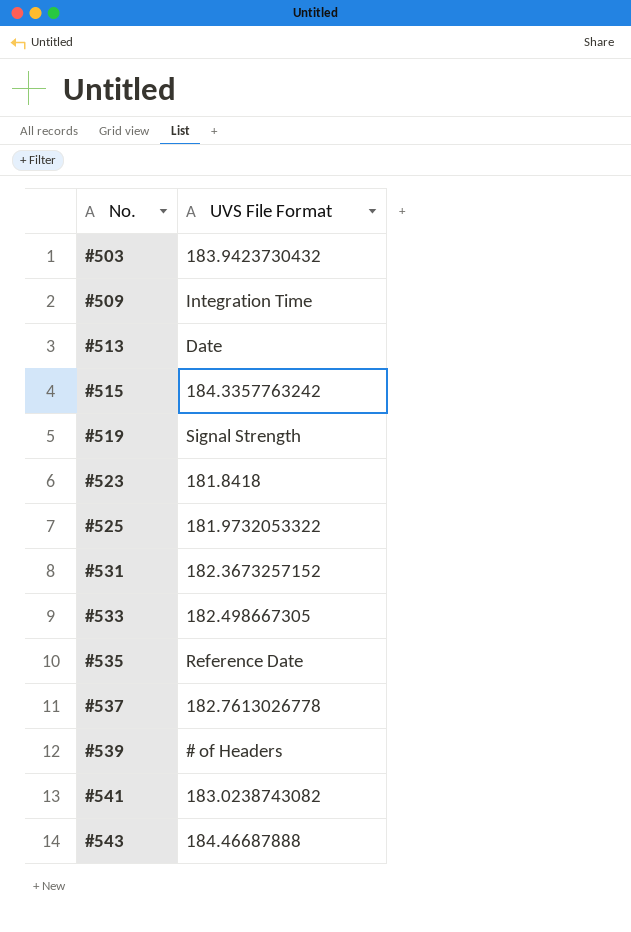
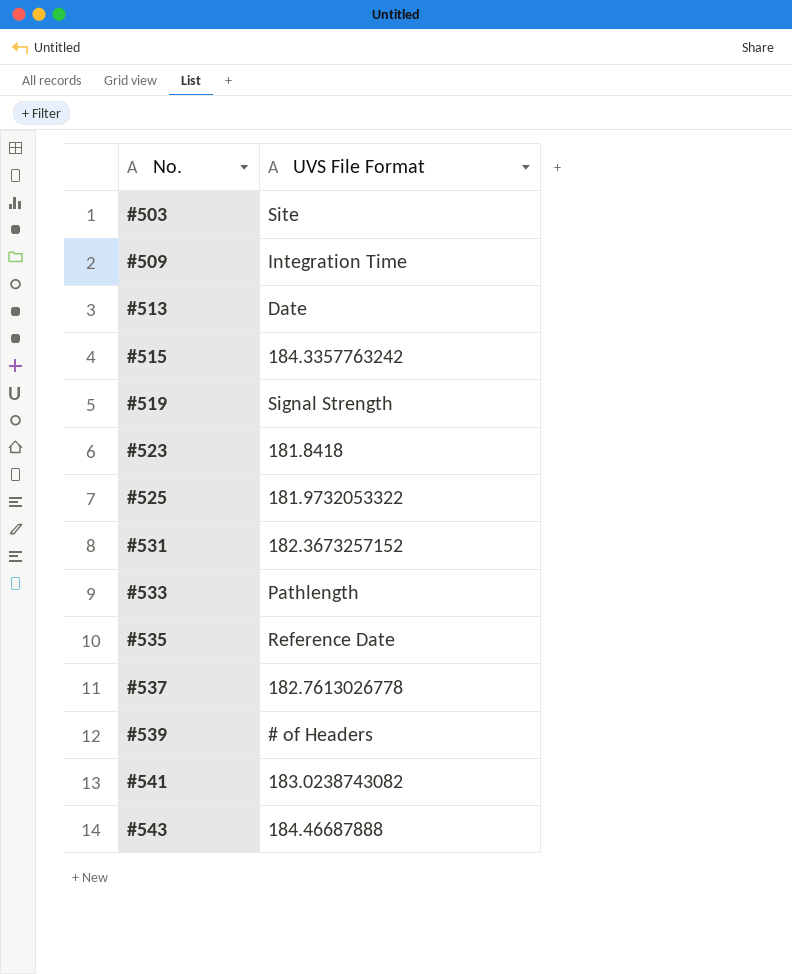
#503 | UVS File Format: 183.9423730432 -> Site
#533 | UVS File Format: 182.498667305 -> Pathlength

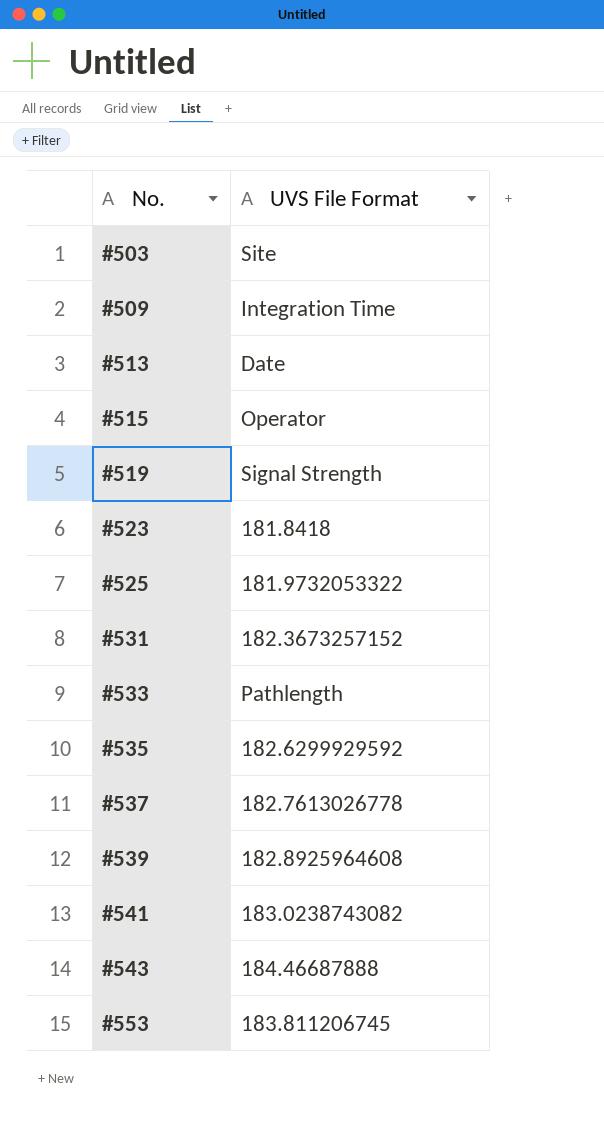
#515 | UVS File Format: 184.3357763242 -> Operator
#535 | UVS File Format: Reference Date -> 182.6299929592
#539 | UVS File Format: # of Headers -> 182.8925964608
row #553: none -> 183.811206745

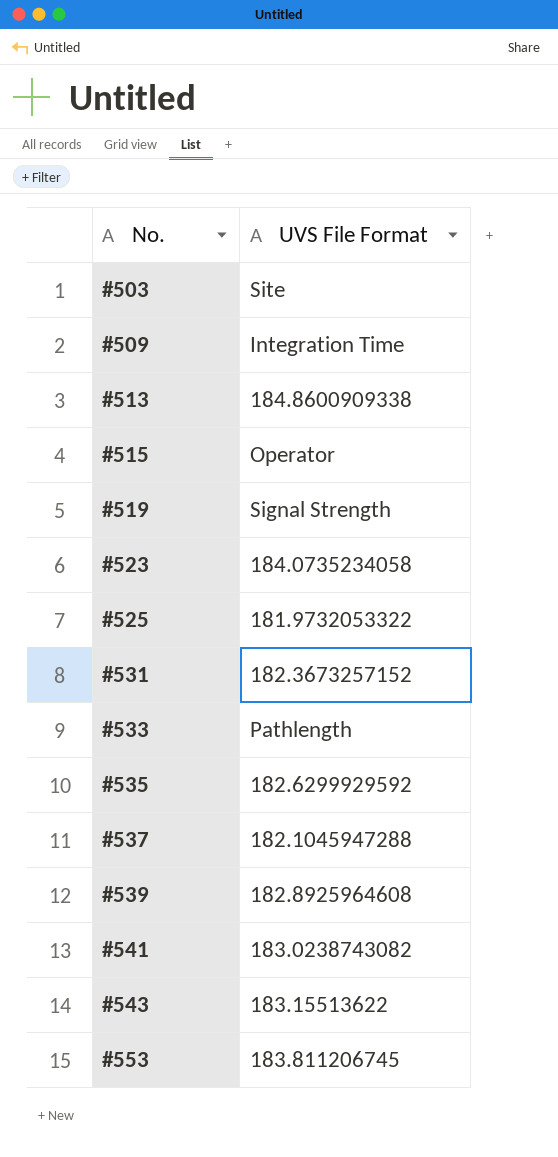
#513 | UVS File Format: Date -> 184.8600909338
#523 | UVS File Format: 181.8418 -> 184.0735234058
#537 | UVS File Format: 182.7613026778 -> 182.1045947288
#543 | UVS File Format: 184.46687888 -> 183.15513622

